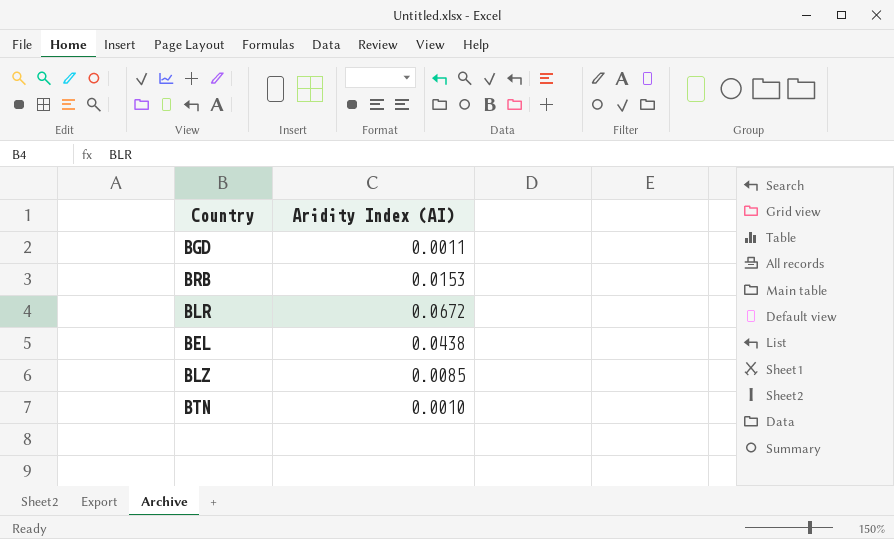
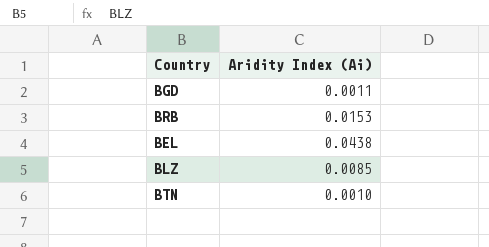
column name: Aridity Index (AI) -> Aridity Index (Ai)
row BLR: 0.0672 -> none

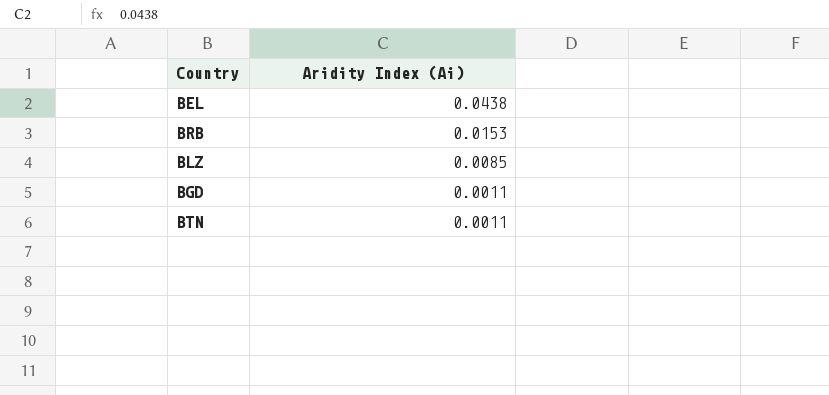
row order: none -> Aridity Index (Ai) descending
BTN | Aridity Index (Ai): 0.0010 -> 0.0011

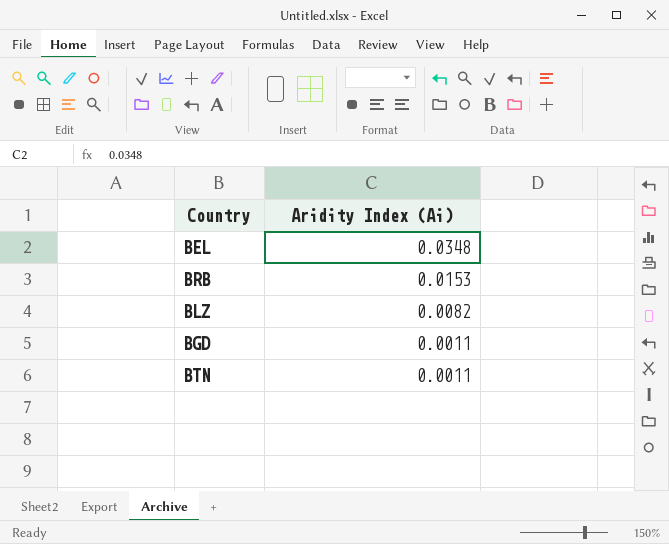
BEL | Aridity Index (Ai): 0.0438 -> 0.0348
BLZ | Aridity Index (Ai): 0.0085 -> 0.0082

